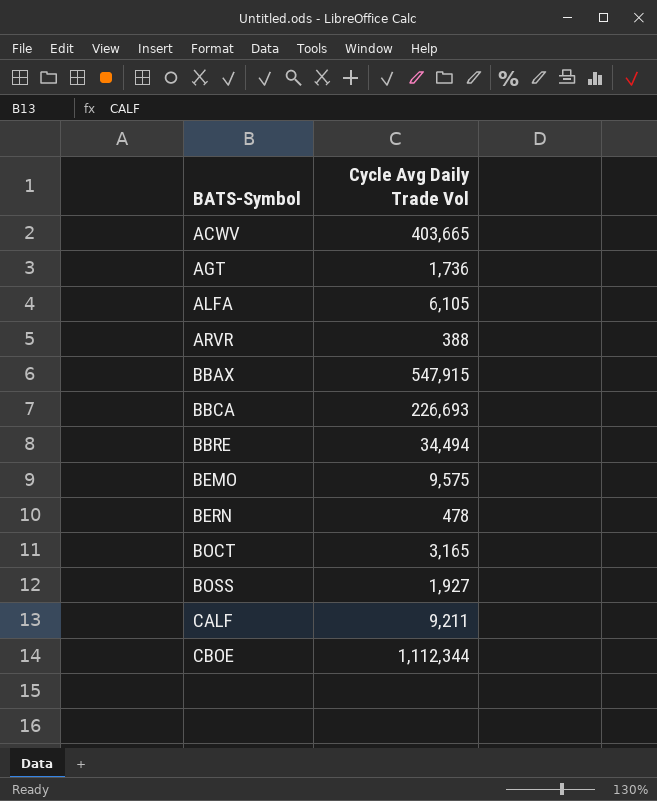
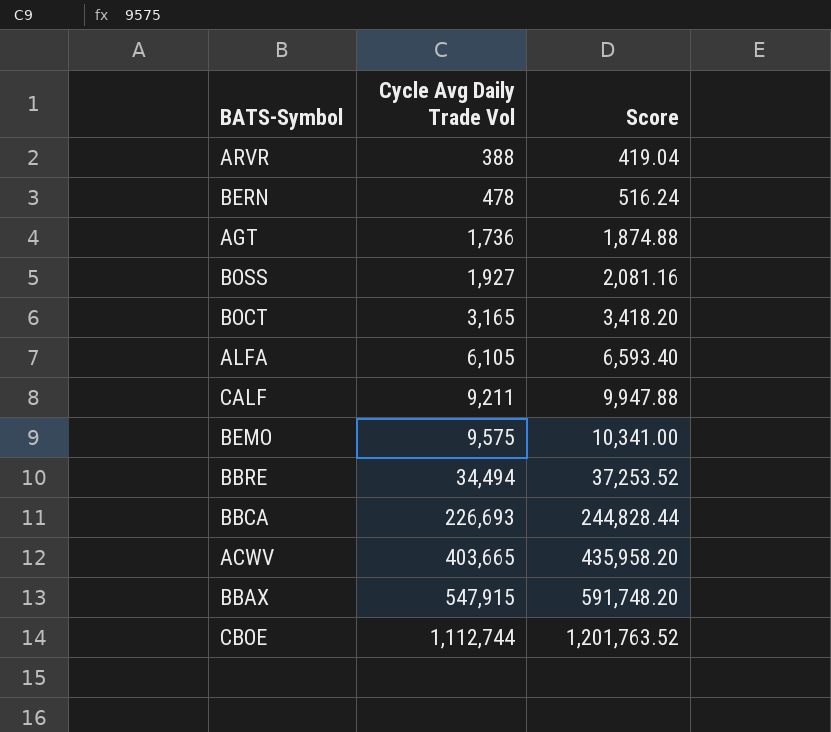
row order: BATS-Symbol ascending -> Cycle Avg Daily Trade Vol ascending
column Score | formula: none -> [Cycle Avg Daily Trade Vol] * 1.08
CBOE | Cycle Avg Daily Trade Vol: 1,112,344 -> 1,112,744

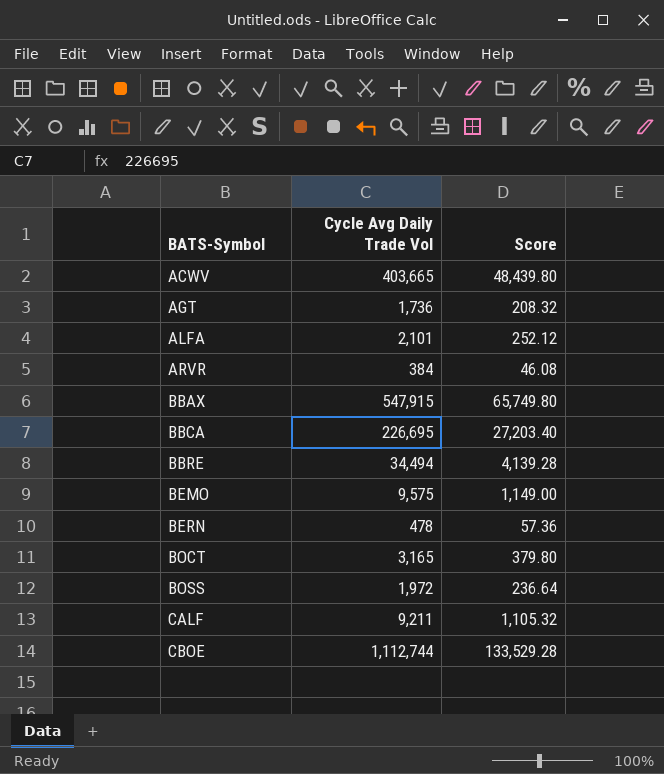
row order: Cycle Avg Daily Trade Vol ascending -> BATS-Symbol ascending
column Score | formula: [Cycle Avg Daily Trade Vol] * 1.08 -> [Cycle Avg Daily Trade Vol] * 0.12
ALFA | Cycle Avg Daily Trade Vol: 6,105 -> 2,101
ARVR | Cycle Avg Daily Trade Vol: 388 -> 384
BBCA | Cycle Avg Daily Trade Vol: 226,693 -> 226,695
BOSS | Cycle Avg Daily Trade Vol: 1,927 -> 1,972

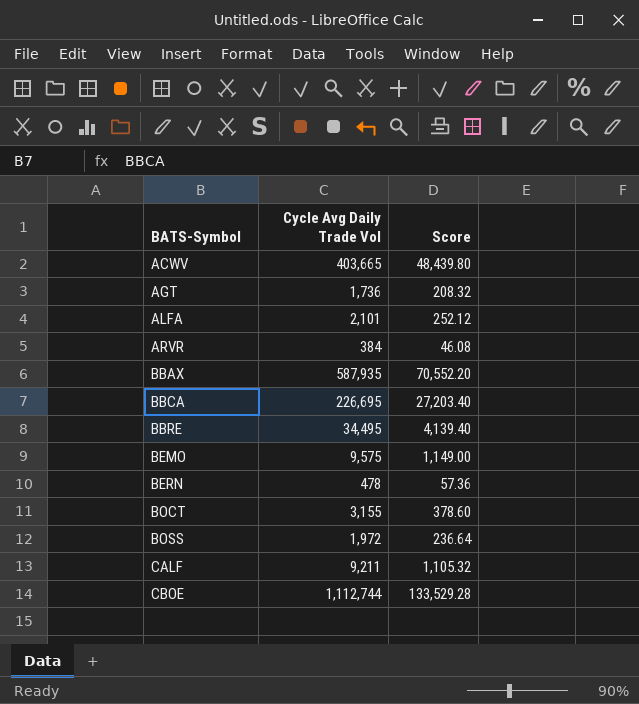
BBAX | Cycle Avg Daily Trade Vol: 547,915 -> 587,935
BBAX | Score: 65,749.80 -> 70,552.20
BBRE | Cycle Avg Daily Trade Vol: 34,494 -> 34,495
BBRE | Score: 4,139.28 -> 4,139.40
BOCT | Cycle Avg Daily Trade Vol: 3,165 -> 3,155
BOCT | Score: 379.80 -> 378.60

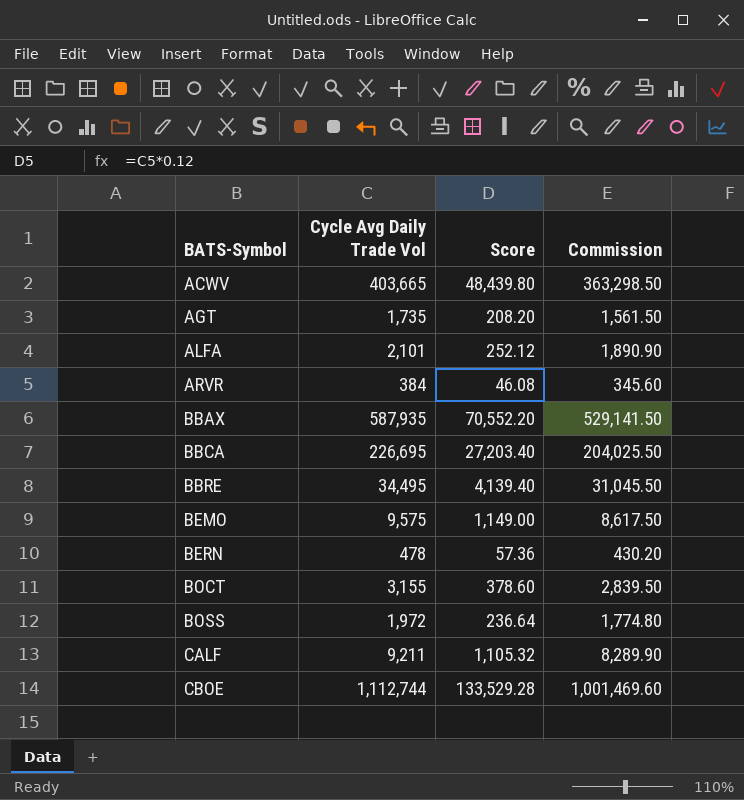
column Commission | formula: none -> [Cycle Avg Daily Trade Vol] * 0.9
AGT | Cycle Avg Daily Trade Vol: 1,736 -> 1,735
AGT | Score: 208.32 -> 208.20

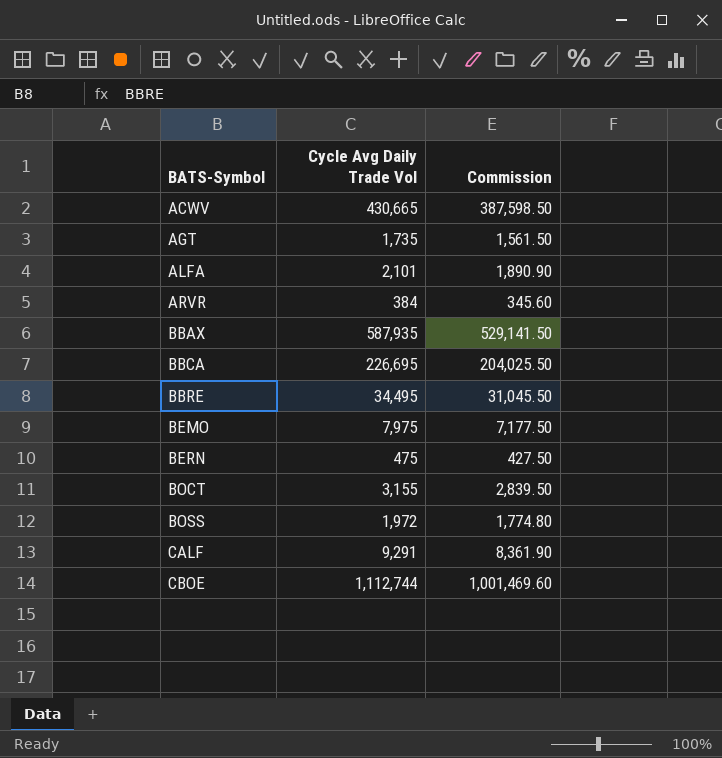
column Score | formula: [Cycle Avg Daily Trade Vol] * 0.12 -> none
ACWV | Cycle Avg Daily Trade Vol: 403,665 -> 430,665
ACWV | Commission: 363,298.50 -> 387,598.50
BEMO | Cycle Avg Daily Trade Vol: 9,575 -> 7,975
BEMO | Commission: 8,617.50 -> 7,177.50
BERN | Cycle Avg Daily Trade Vol: 478 -> 475
BERN | Commission: 430.20 -> 427.50
CALF | Cycle Avg Daily Trade Vol: 9,211 -> 9,291
CALF | Commission: 8,289.90 -> 8,361.90

